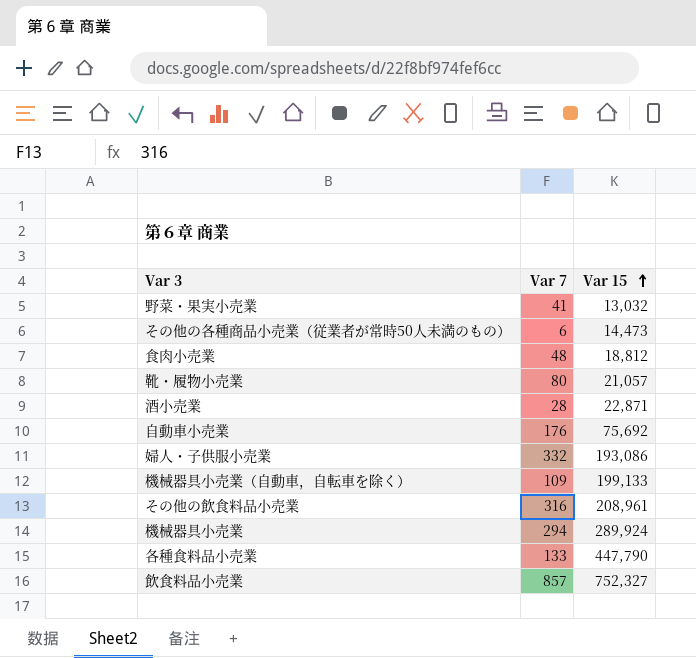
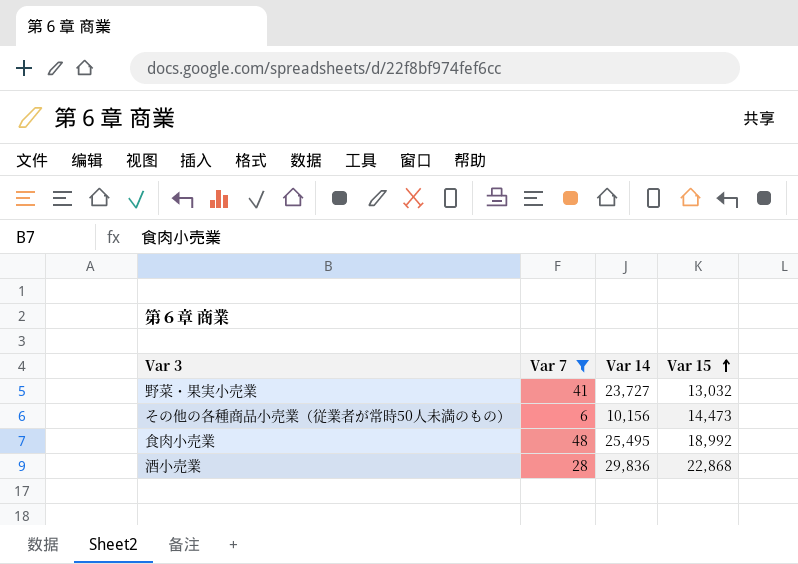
filter: none -> Var 7 <= 48
column Var 14 | position: none -> 3
食肉小売業 | Var 15: 18,812 -> 18,992
酒小売業 | Var 15: 22,871 -> 22,868

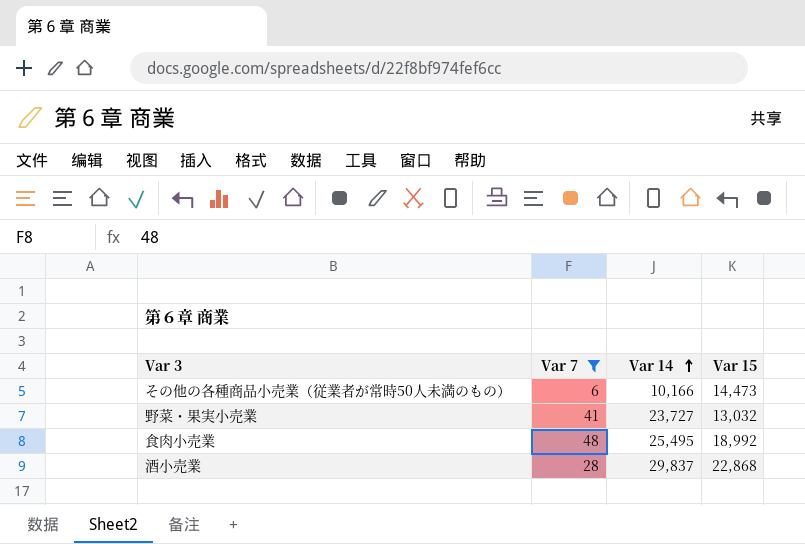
row order: Var 15 ascending -> Var 14 ascending
その他の各種商品小売業（従業者が常時50人未満のもの） | Var 14: 10,156 -> 10,166
酒小売業 | Var 14: 29,836 -> 29,837

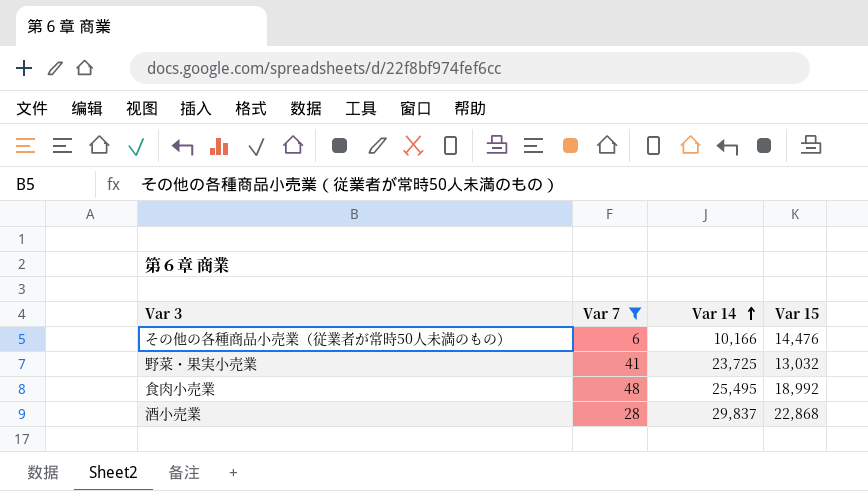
その他の各種商品小売業（従業者が常時50人未満のもの） | Var 15: 14,473 -> 14,476
野菜・果実小売業 | Var 14: 23,727 -> 23,725

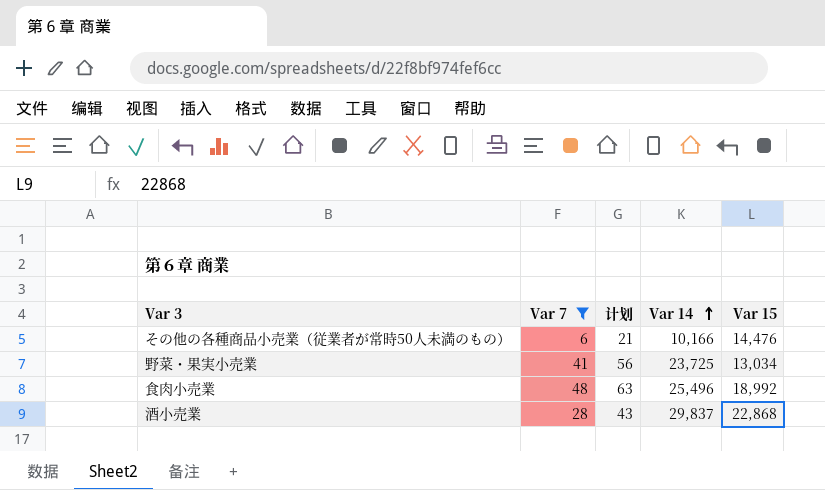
column 计划 | formula: none -> [Var 7] + 15
野菜・果実小売業 | Var 15: 13,032 -> 13,034
食肉小売業 | Var 14: 25,495 -> 25,496

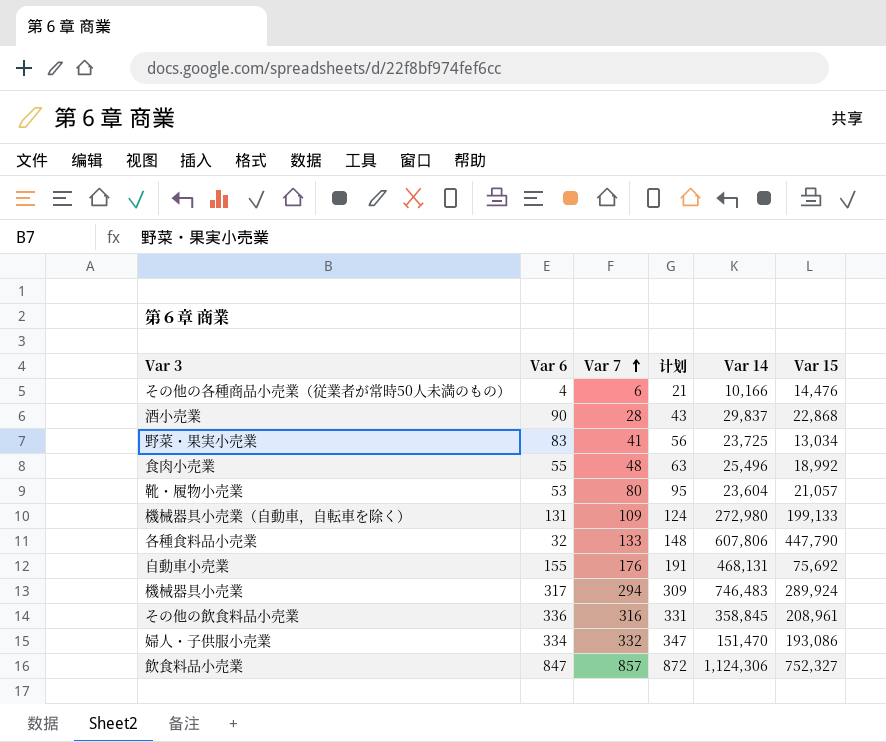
filter: Var 7 <= 48 -> none
row order: Var 14 ascending -> Var 7 ascending
column Var 6 | position: none -> 2

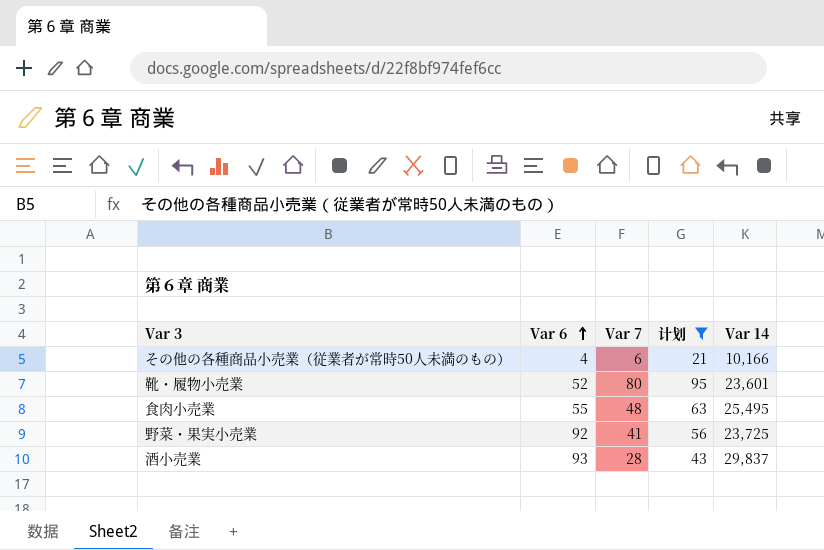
filter: none -> 计划 <= 95
row order: Var 7 ascending -> Var 6 ascending
column Var 15 | position: 6 -> none
靴・履物小売業 | Var 6: 53 -> 52
靴・履物小売業 | Var 14: 23,604 -> 23,601
食肉小売業 | Var 14: 25,496 -> 25,495
野菜・果実小売業 | Var 6: 83 -> 92
酒小売業 | Var 6: 90 -> 93

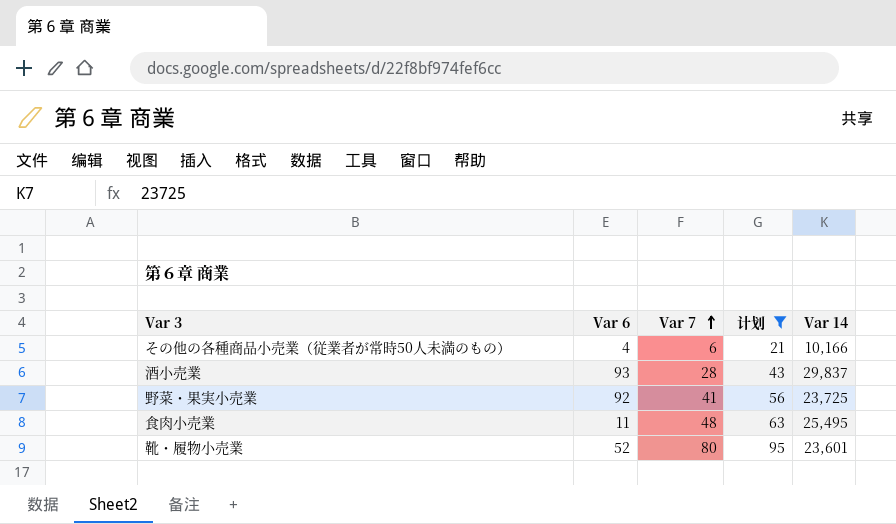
row order: Var 6 ascending -> Var 7 ascending
食肉小売業 | Var 6: 55 -> 11

